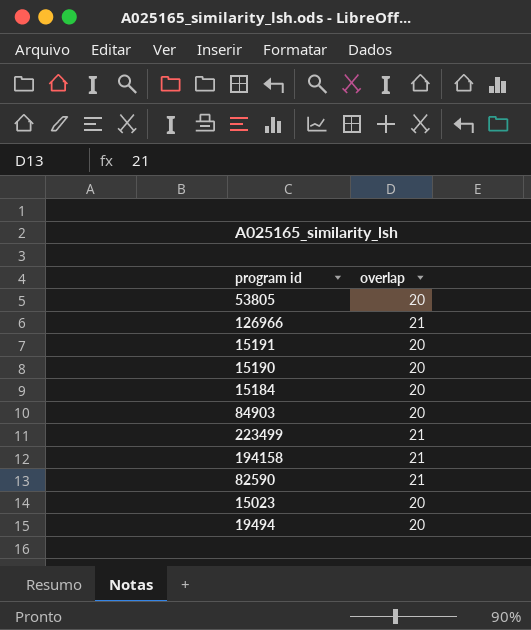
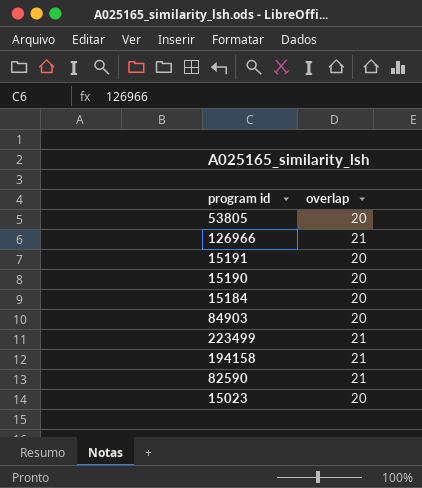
row 19494: 20 -> none

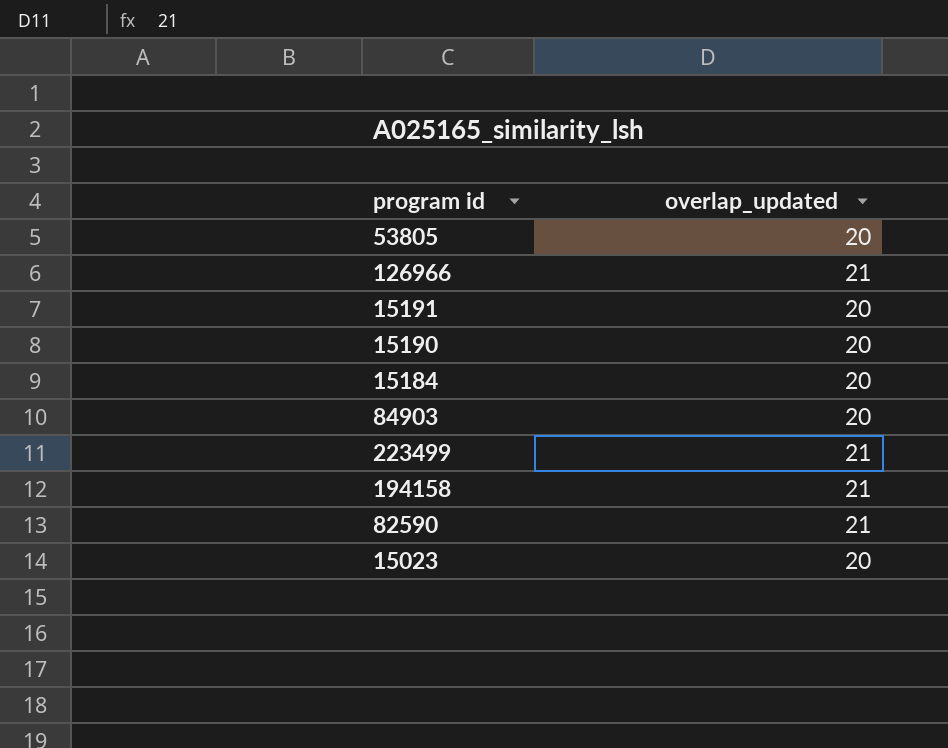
column name: overlap -> overlap_updated

